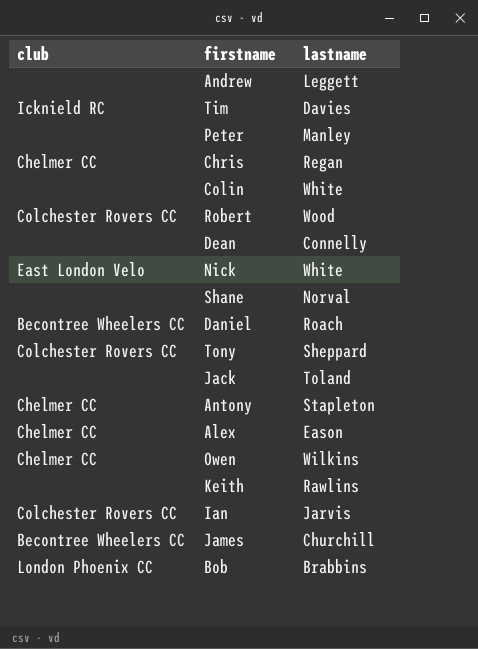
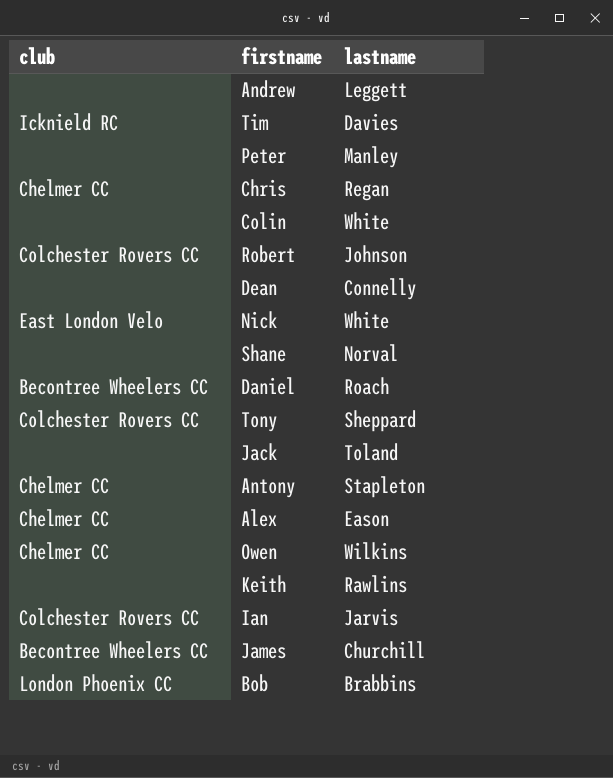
Robert | lastname: Wood -> Johnson

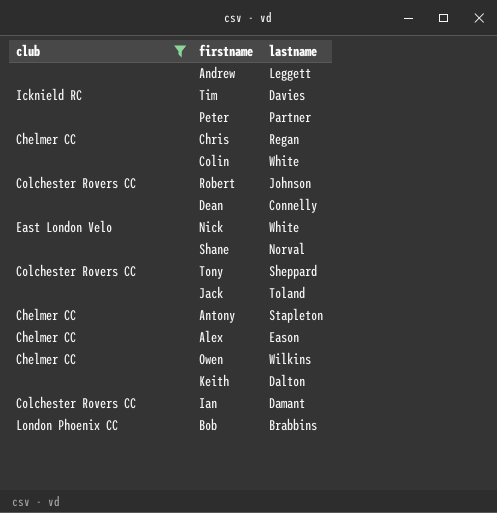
filter: none -> club != Becontree Wheelers CC
Peter | lastname: Manley -> Partner
Keith | lastname: Rawlins -> Dalton
Ian | lastname: Jarvis -> Damant

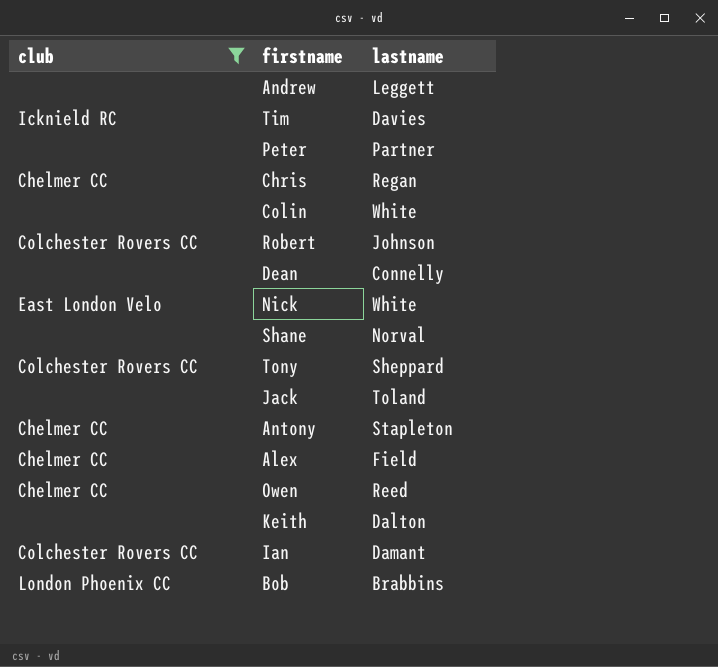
Alex | lastname: Eason -> Field
Owen | lastname: Wilkins -> Reed

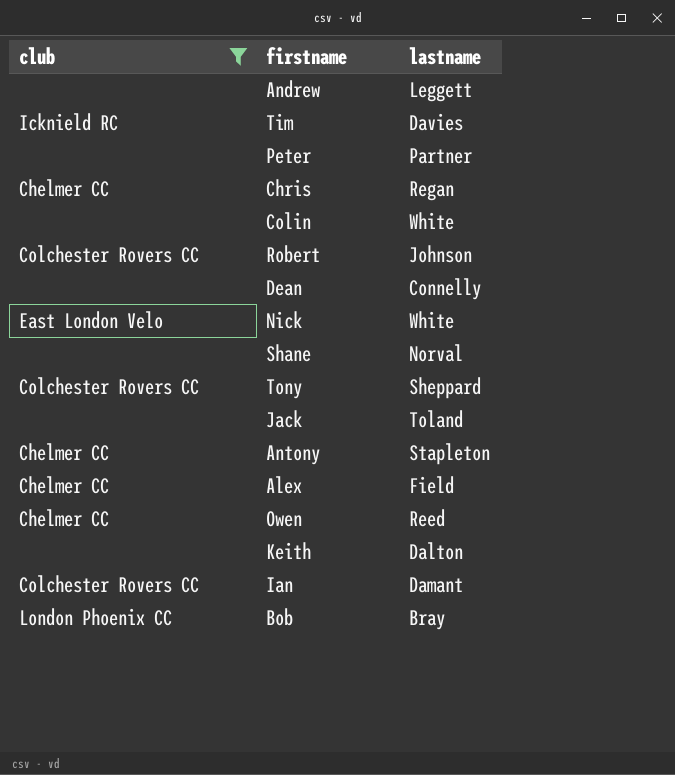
Bob | lastname: Brabbins -> Bray

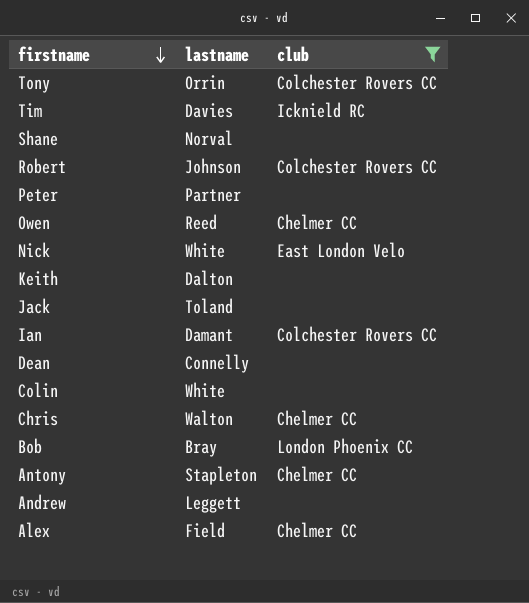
row order: none -> firstname descending
column club | position: 1 -> 3
Tony | lastname: Sheppard -> Orrin
Chris | lastname: Regan -> Walton

